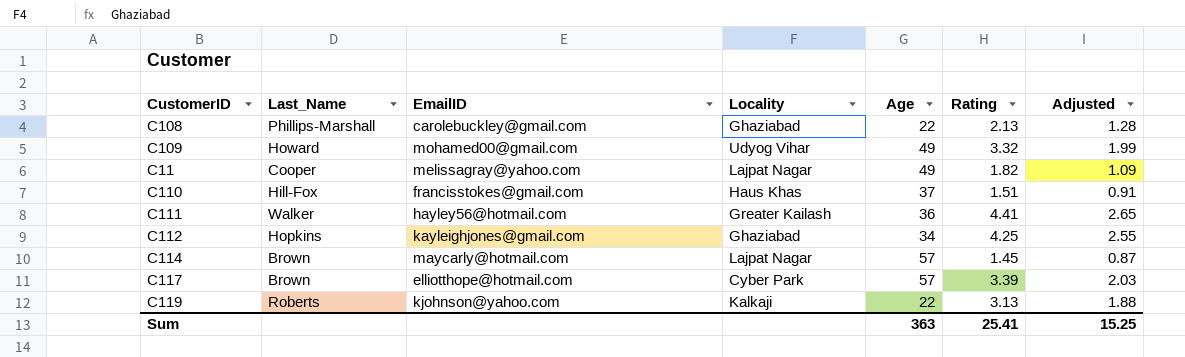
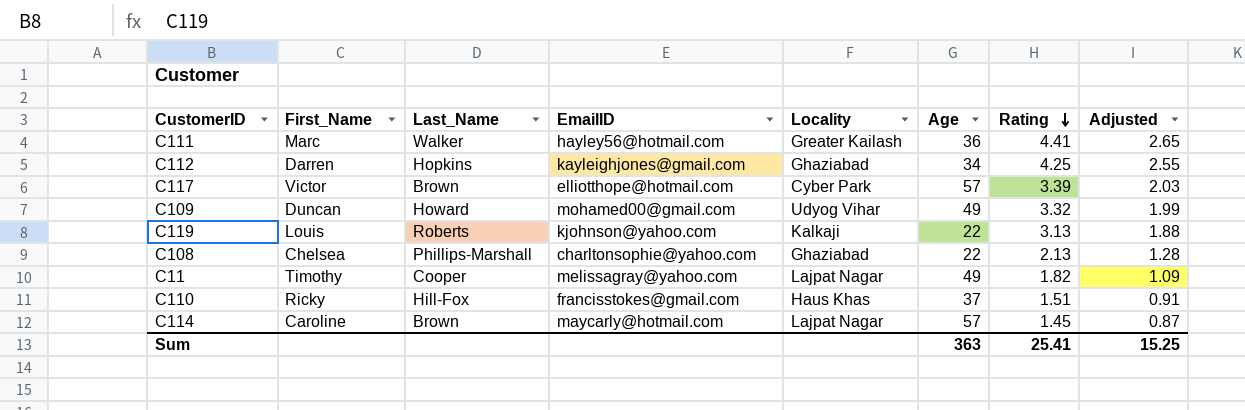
row order: none -> Rating descending
column First_Name | position: none -> 2
C108 | EmailID: carolebuckley@gmail.com -> charltonsophie@yahoo.com

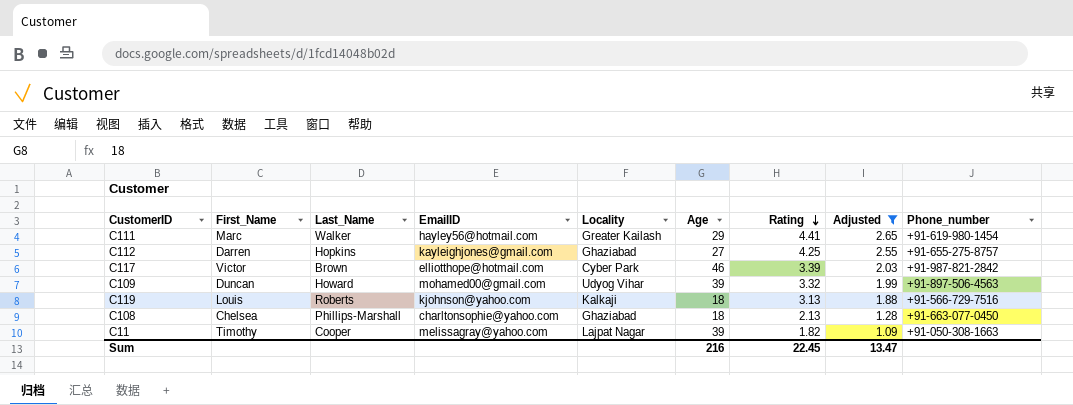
filter: none -> Adjusted >= 1.09
column Phone_number | position: none -> 9
C111 | Age: 36 -> 29
C112 | Age: 34 -> 27
C117 | Age: 57 -> 46
C109 | Age: 49 -> 39
C119 | Age: 22 -> 18
C108 | Age: 22 -> 18
C11 | Age: 49 -> 39
Sum | Age: 363 -> 216
Sum | Rating: 25.41 -> 22.45
Sum | Adjusted: 15.25 -> 13.47

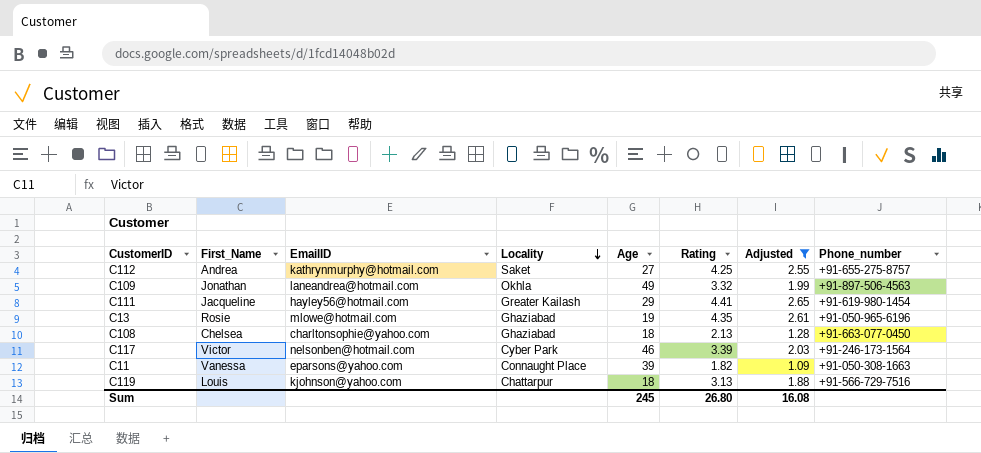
row order: Rating descending -> Locality descending
column Last_Name | position: 3 -> none
C112 | First_Name: Darren -> Andrea
C112 | EmailID: kayleighjones@gmail.com -> kathrynmurphy@hotmail.com
C112 | Locality: Ghaziabad -> Saket
C109 | First_Name: Duncan -> Jonathan
C109 | EmailID: mohamed00@gmail.com -> laneandrea@hotmail.com
C109 | Locality: Udyog Vihar -> Okhla
C109 | Age: 39 -> 49
C111 | First_Name: Marc -> Jacqueline
row C13: none -> Rosie | mlowe@hotmail.com | Ghaziabad | 19 | 4.35 | 2.61 | +91-050-965-6196
C117 | EmailID: elliotthope@hotmail.com -> nelsonben@hotmail.com
C117 | Phone_number: +91-987-821-2842 -> +91-246-173-1564
C11 | First_Name: Timothy -> Vanessa
C11 | EmailID: melissagray@yahoo.com -> eparsons@yahoo.com
C11 | Locality: Lajpat Nagar -> Connaught Place
C119 | Locality: Kalkaji -> Chattarpur
Sum | Age: 216 -> 245
Sum | Rating: 22.45 -> 26.80
Sum | Adjusted: 13.47 -> 16.08

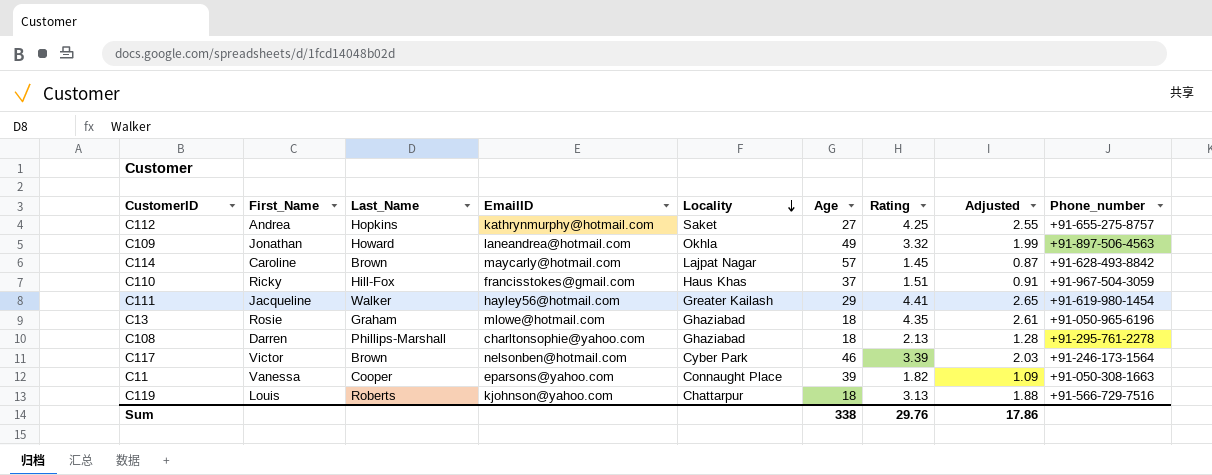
filter: Adjusted >= 1.09 -> none
column Last_Name | position: none -> 3
C13 | Age: 19 -> 18
C108 | First_Name: Chelsea -> Darren
C108 | Phone_number: +91-663-077-0450 -> +91-295-761-2278
Sum | Age: 245 -> 338
Sum | Rating: 26.80 -> 29.76
Sum | Adjusted: 16.08 -> 17.86

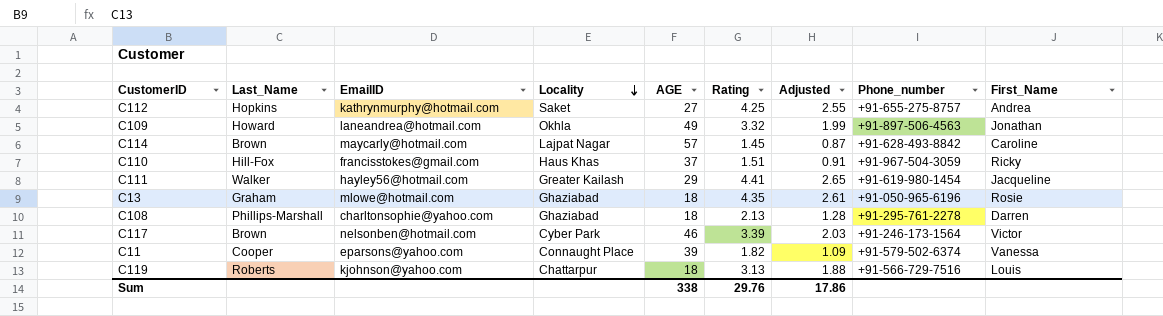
column name: Age -> AGE
column First_Name | position: 2 -> 9
C11 | Phone_number: +91-050-308-1663 -> +91-579-502-6374

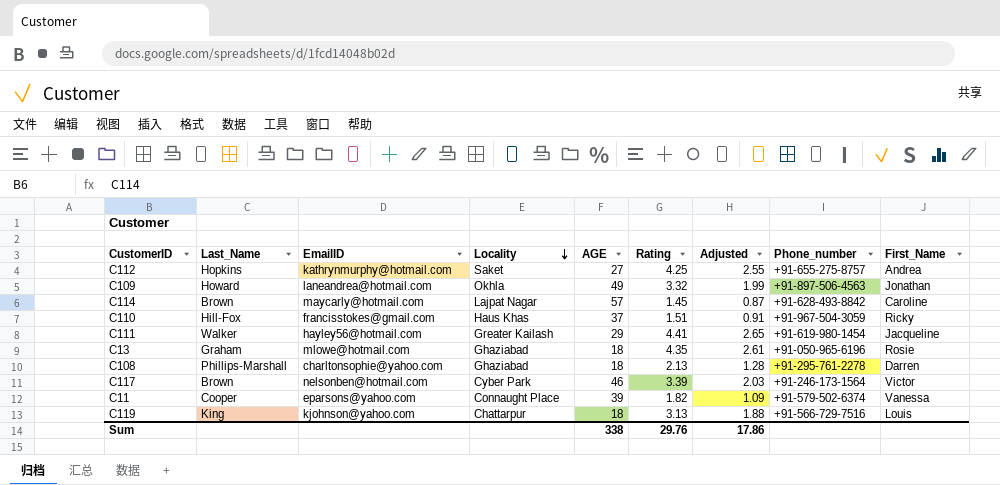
C119 | Last_Name: Roberts -> King

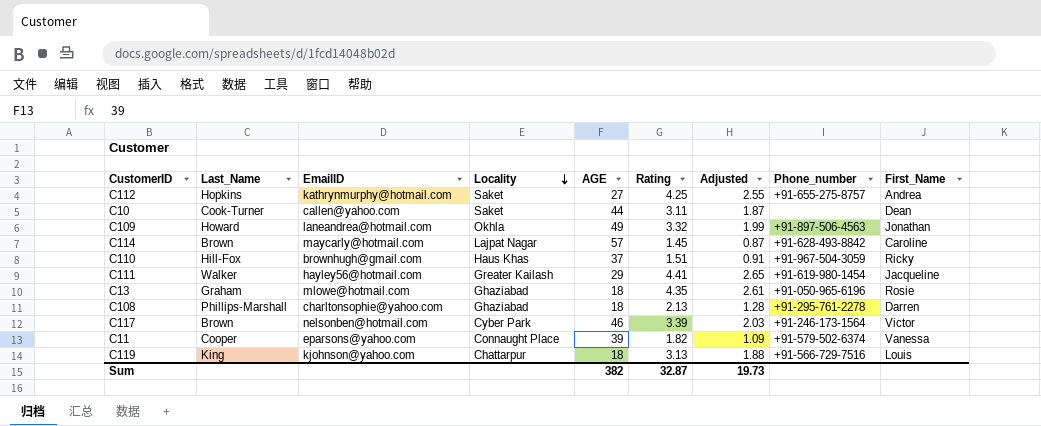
row C10: none -> Cook-Turner | callen@yahoo.com | Saket | 44 | 3.11 | 1.87 | none | Dean
C110 | EmailID: francisstokes@gmail.com -> brownhugh@gmail.com
Sum | AGE: 338 -> 382
Sum | Rating: 29.76 -> 32.87
Sum | Adjusted: 17.86 -> 19.73

